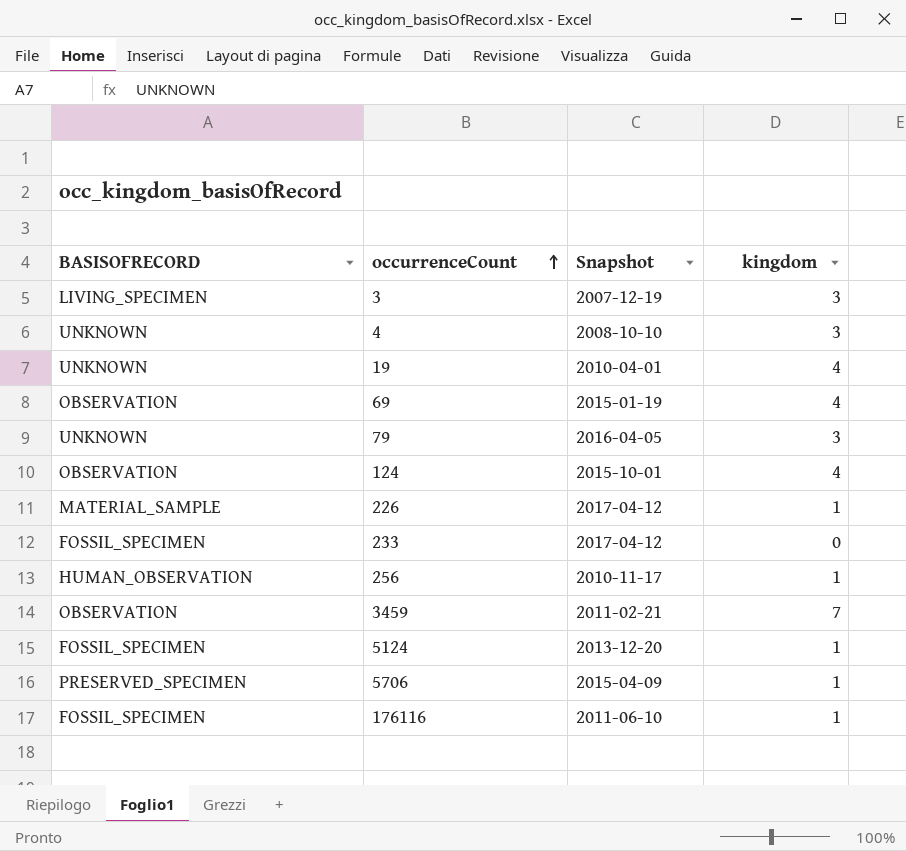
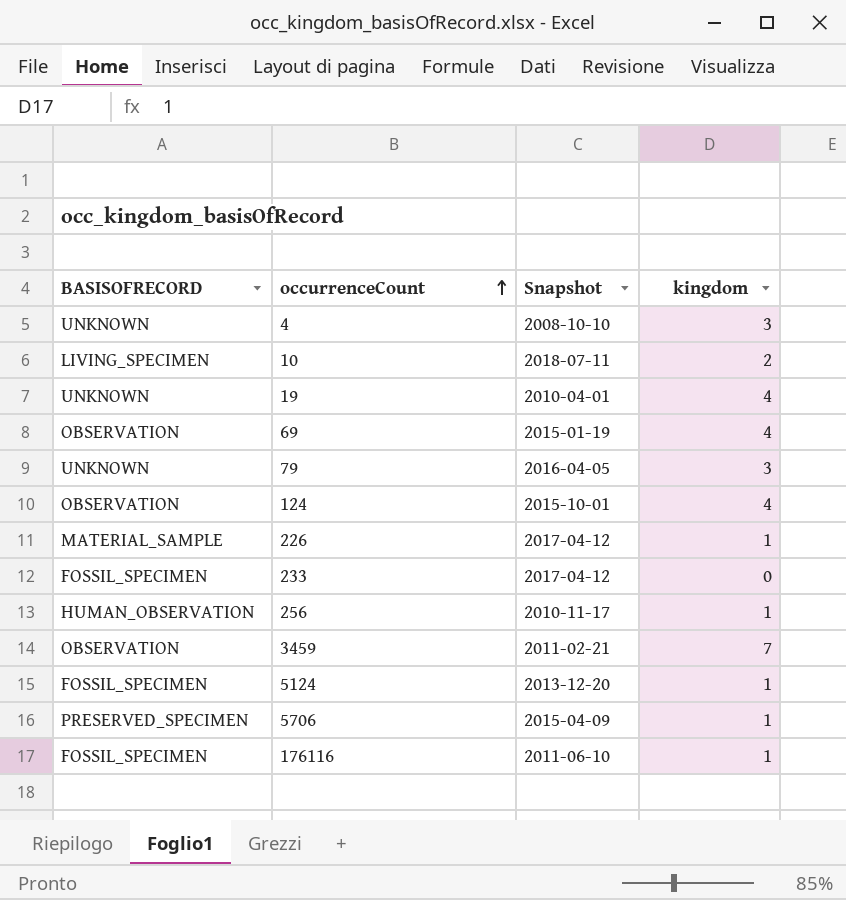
row 3: LIVING_SPECIMEN | 2007-12-19 | 3 -> none
row 10: none -> LIVING_SPECIMEN | 2018-07-11 | 2

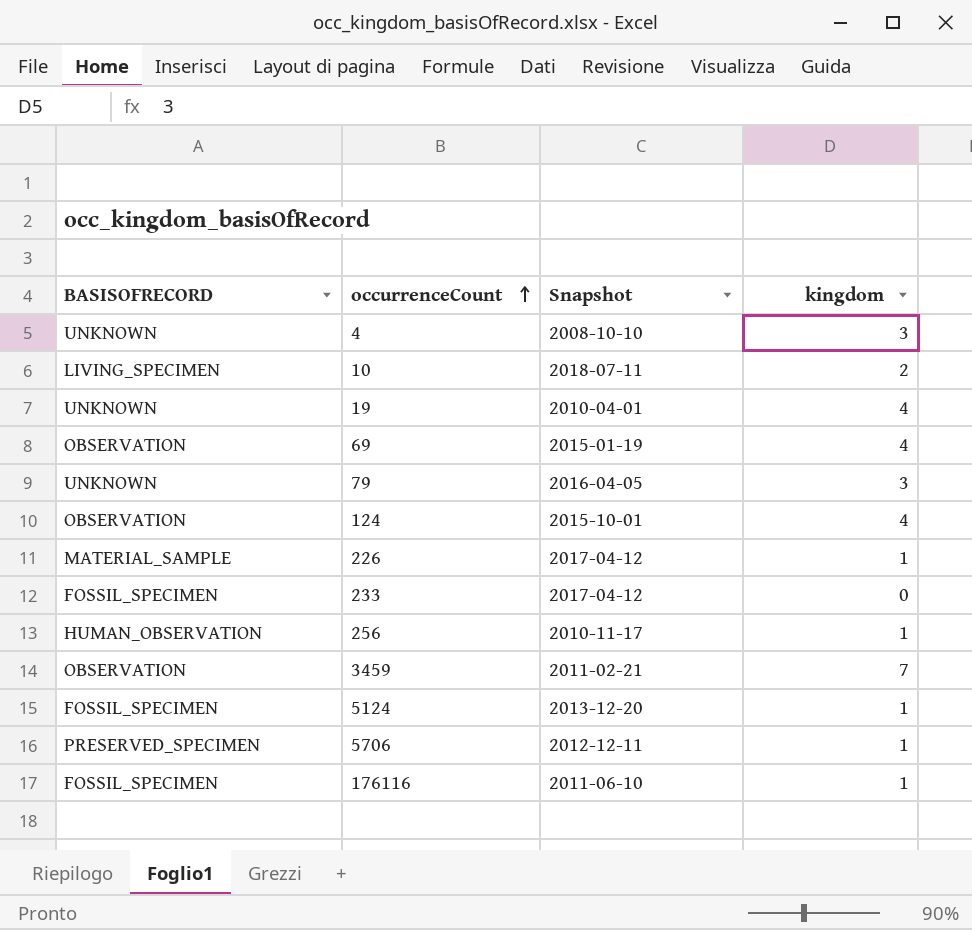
5706 | Snapshot: 2015-04-09 -> 2012-12-11

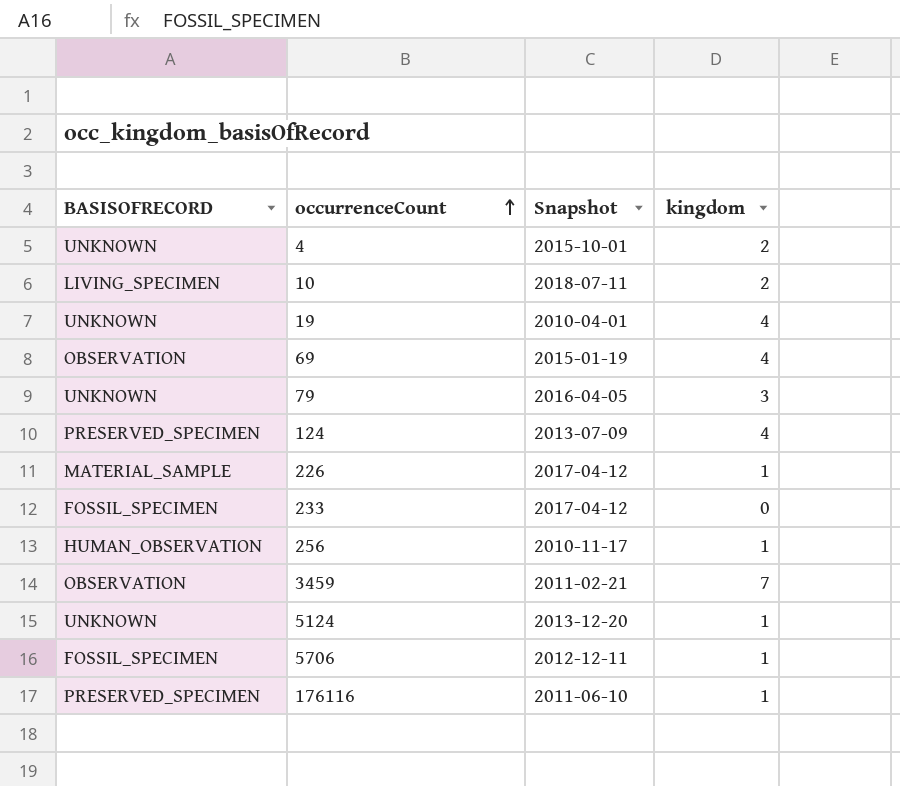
4 | Snapshot: 2008-10-10 -> 2015-10-01
4 | kingdom: 3 -> 2
124 | BASISOFRECORD: OBSERVATION -> PRESERVED_SPECIMEN
124 | Snapshot: 2015-10-01 -> 2013-07-09
5124 | BASISOFRECORD: FOSSIL_SPECIMEN -> UNKNOWN
5706 | BASISOFRECORD: PRESERVED_SPECIMEN -> FOSSIL_SPECIMEN
176116 | BASISOFRECORD: FOSSIL_SPECIMEN -> PRESERVED_SPECIMEN

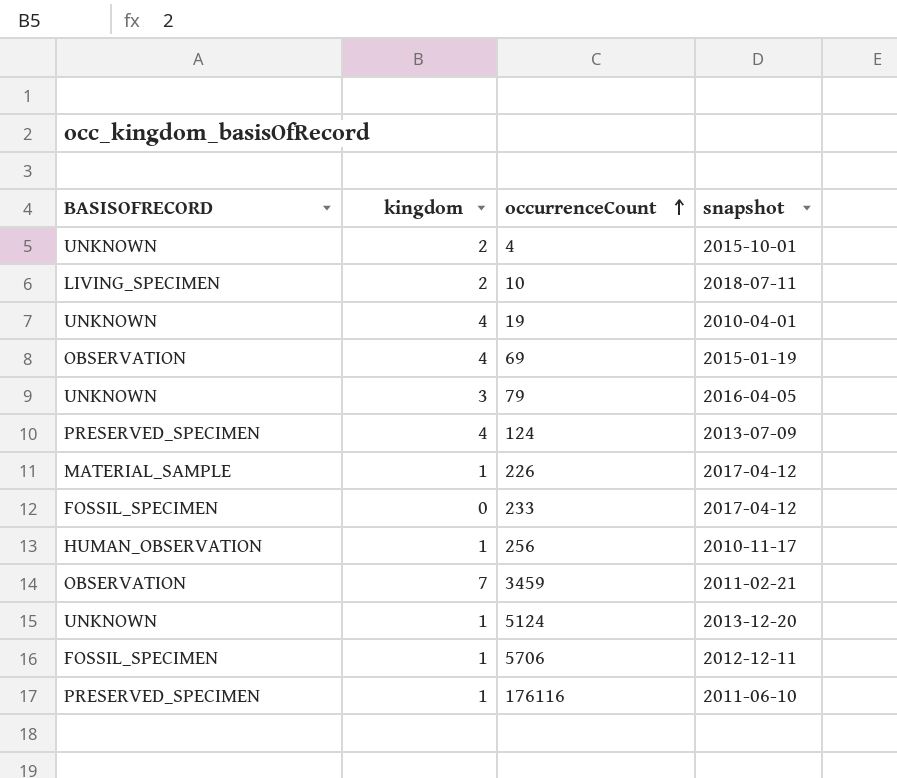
column kingdom | position: 4 -> 2
column name: Snapshot -> snapshot

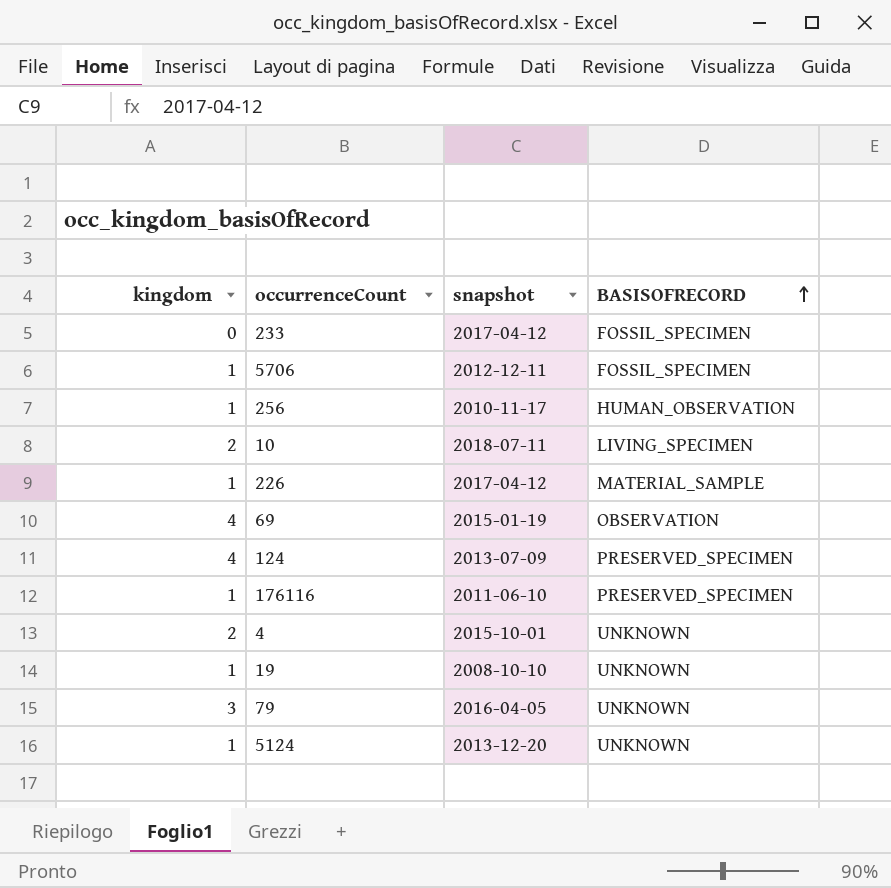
row order: occurrenceCount ascending -> BASISOFRECORD ascending
column BASISOFRECORD | position: 1 -> 4
row 3459: OBSERVATION | 7 | 2011-02-21 -> none
19 | kingdom: 4 -> 1
19 | snapshot: 2010-04-01 -> 2008-10-10

